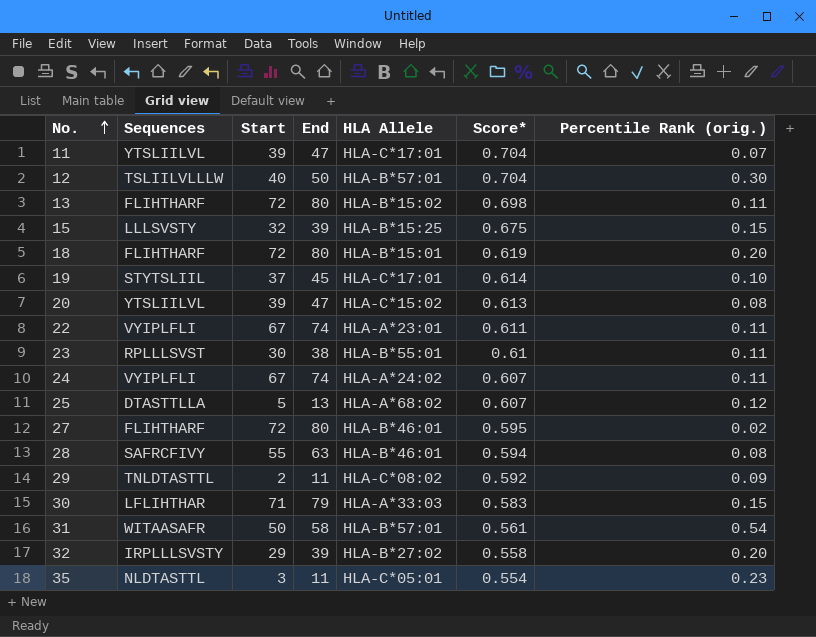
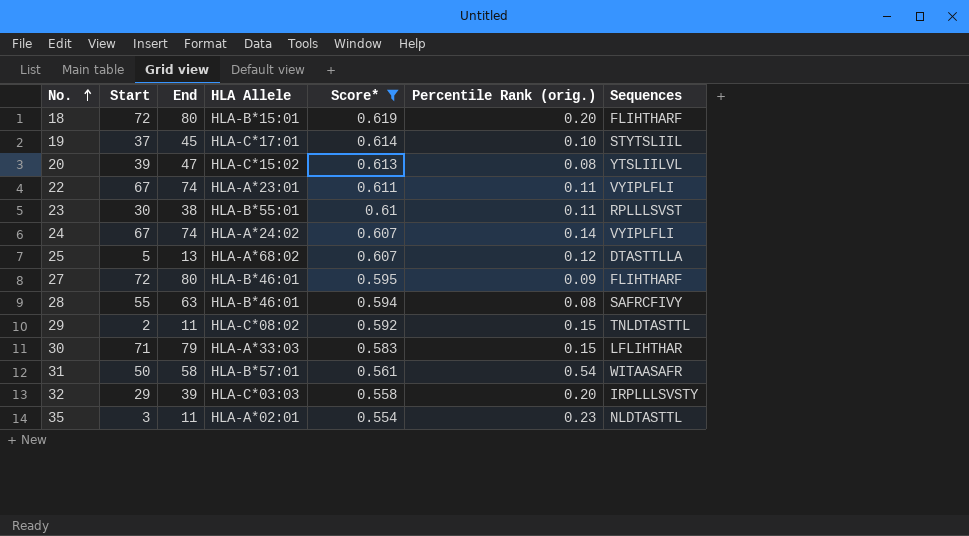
filter: none -> Score* <= 0.619
column Sequences | position: 2 -> 7
24 | Percentile Rank (orig.): 0.11 -> 0.14
27 | Percentile Rank (orig.): 0.02 -> 0.09
29 | Percentile Rank (orig.): 0.09 -> 0.15
32 | HLA Allele: HLA-B*27:02 -> HLA-C*03:03
35 | HLA Allele: HLA-C*05:01 -> HLA-A*02:01

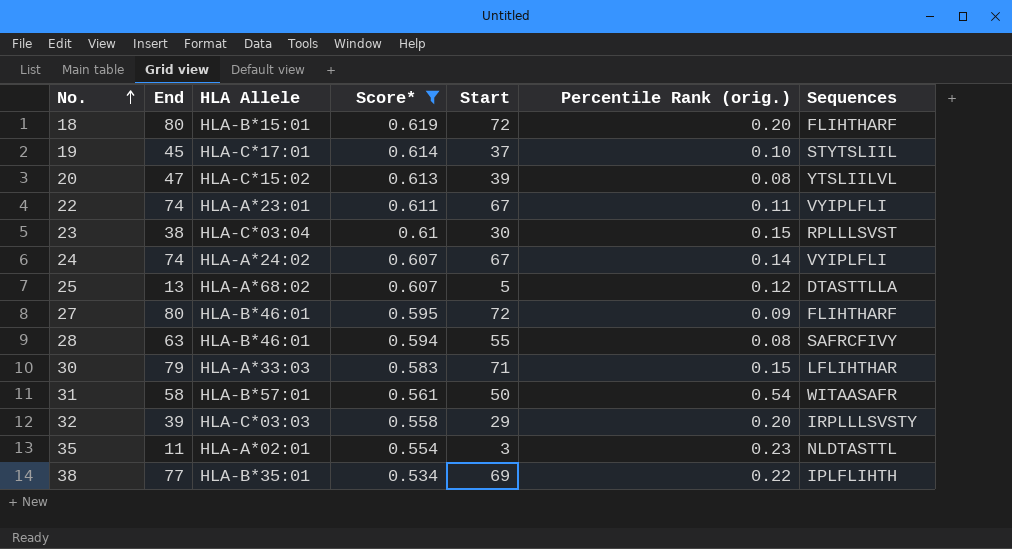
column Start | position: 2 -> 5
row 29: 2 | 11 | HLA-C*08:02 | 0.592 | 0.15 | TNLDTASTTL -> none
23 | HLA Allele: HLA-B*55:01 -> HLA-C*03:04
23 | Percentile Rank (orig.): 0.11 -> 0.15
row 38: none -> 77 | HLA-B*35:01 | 0.534 | 69 | 0.22 | IPLFLIHTH

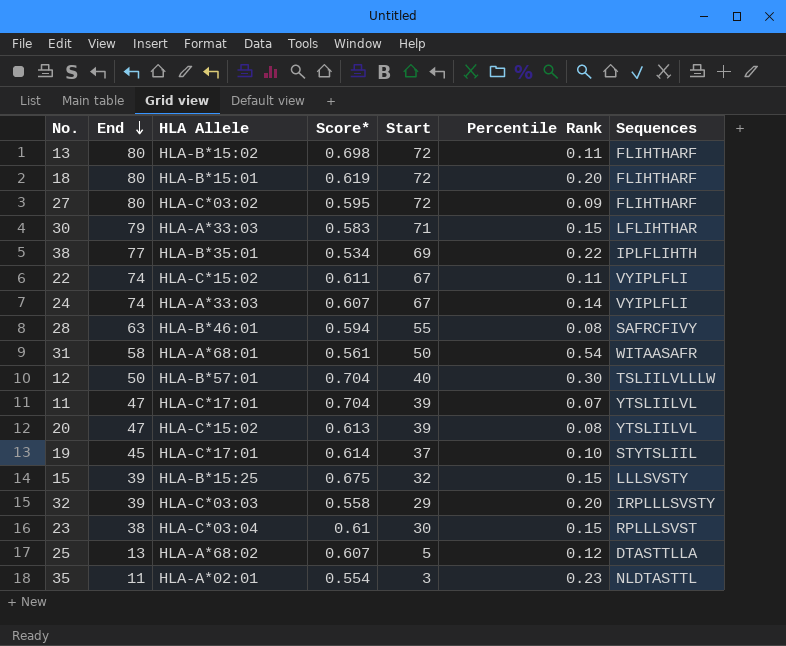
filter: Score* <= 0.619 -> none
row order: No. ascending -> End descending
column name: Percentile Rank (orig.) -> Percentile Rank
27 | HLA Allele: HLA-B*46:01 -> HLA-C*03:02
22 | HLA Allele: HLA-A*23:01 -> HLA-C*15:02
24 | HLA Allele: HLA-A*24:02 -> HLA-A*33:03
31 | HLA Allele: HLA-B*57:01 -> HLA-A*68:01

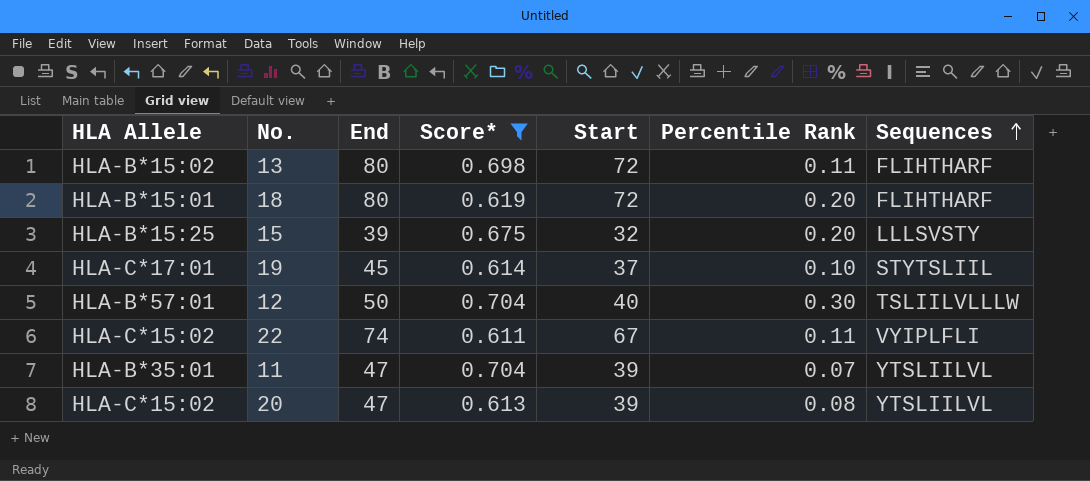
filter: none -> Score* >= 0.611
row order: End descending -> Sequences ascending
column HLA Allele | position: 3 -> 1
15 | Percentile Rank: 0.15 -> 0.20
11 | HLA Allele: HLA-C*17:01 -> HLA-B*35:01

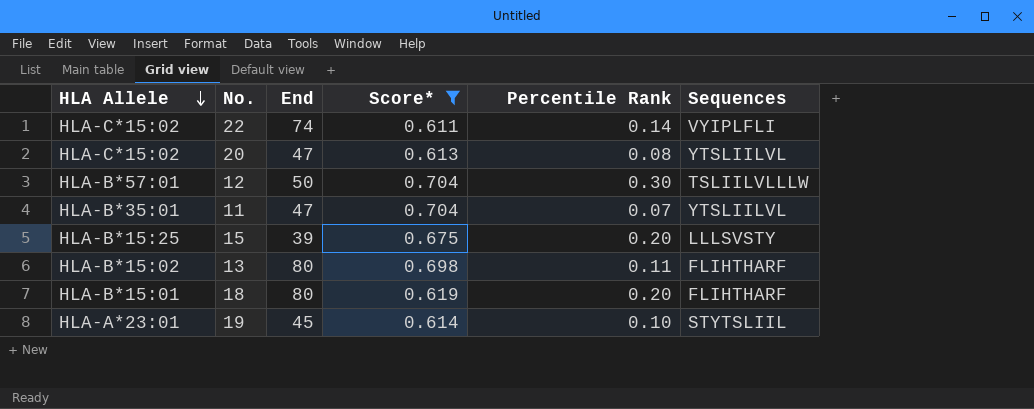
row order: Sequences ascending -> HLA Allele descending
column Start | position: 5 -> none
22 | Percentile Rank: 0.11 -> 0.14
19 | HLA Allele: HLA-C*17:01 -> HLA-A*23:01

